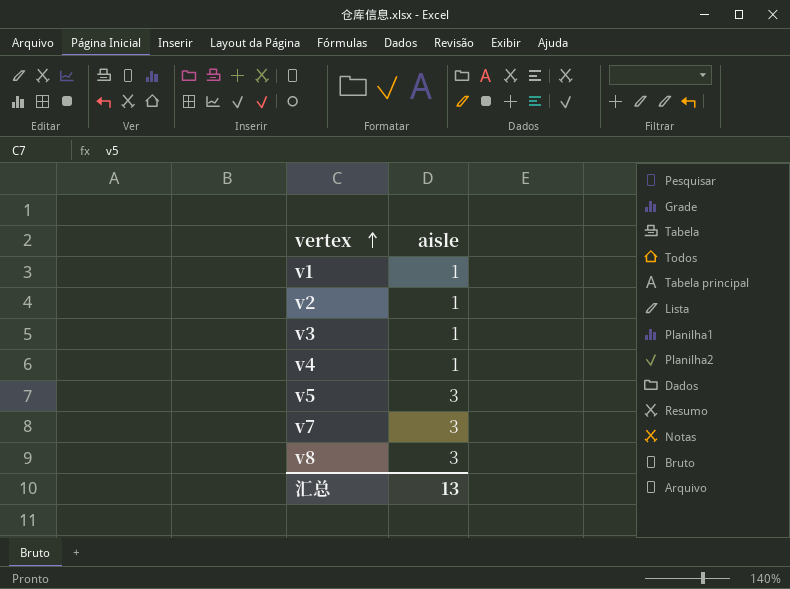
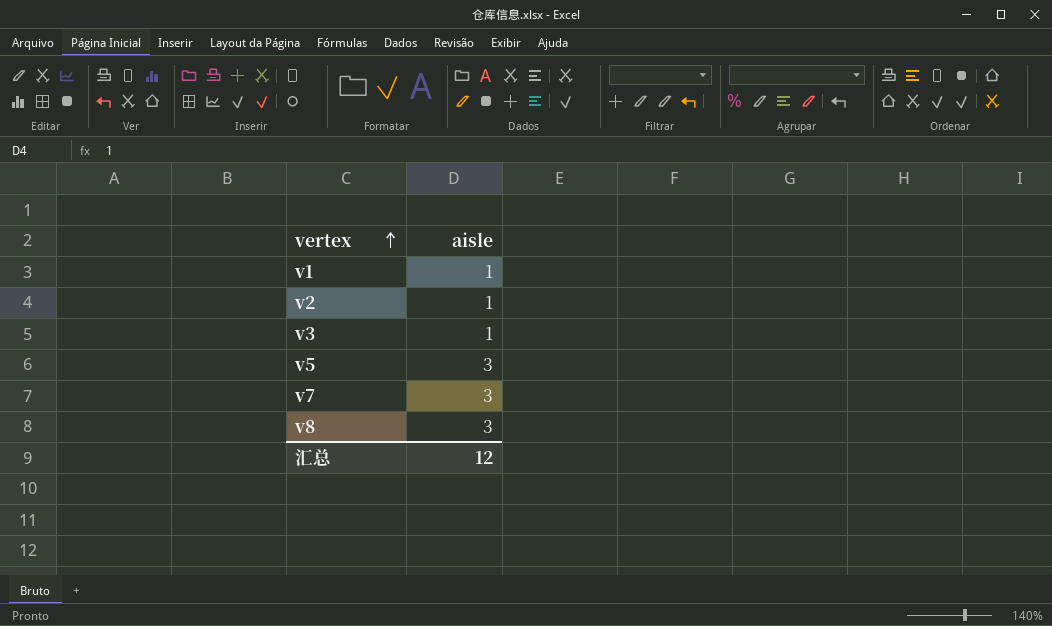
row v4: 1 -> none
汇总 | aisle: 13 -> 12

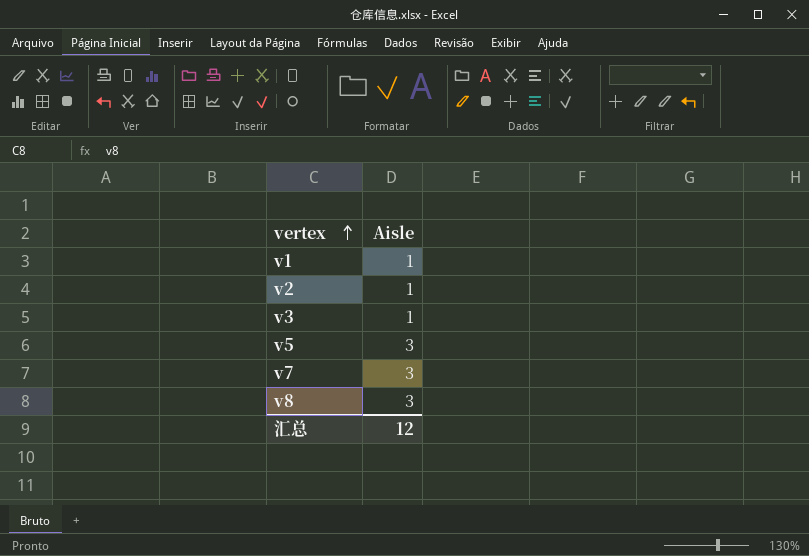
column name: aisle -> Aisle

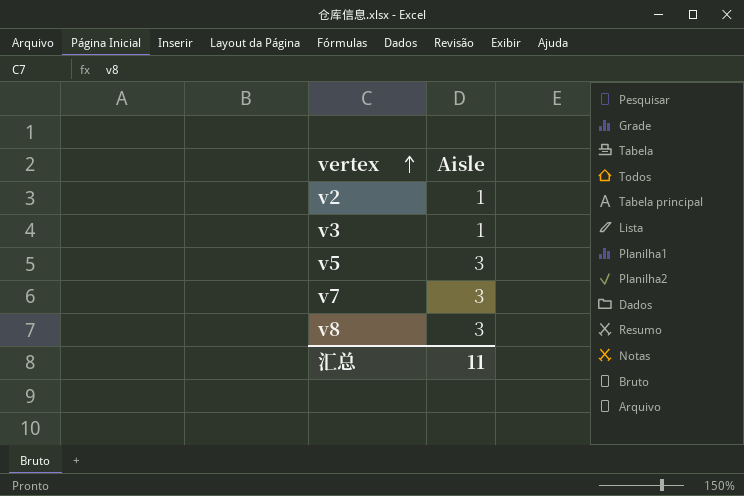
row v1: 1 -> none
汇总 | Aisle: 12 -> 11

